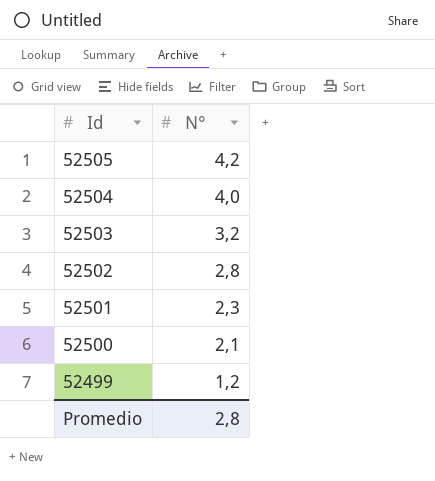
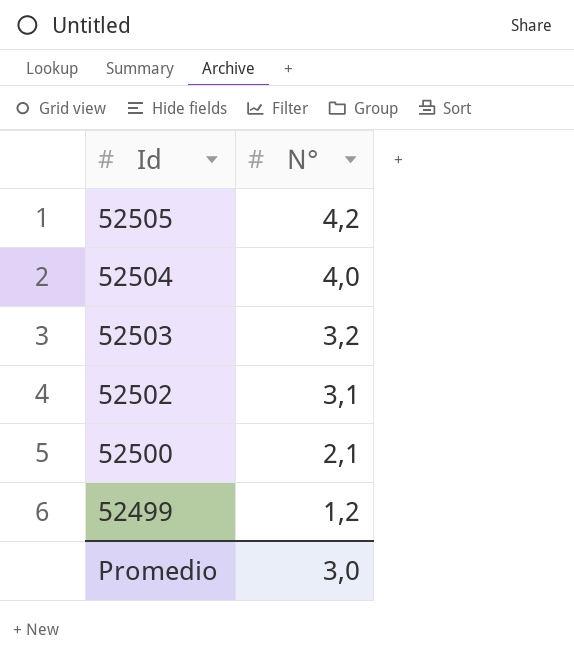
row 52501: 2,3 -> none
52502 | N°: 2,8 -> 3,1
Promedio | N°: 2,8 -> 3,0

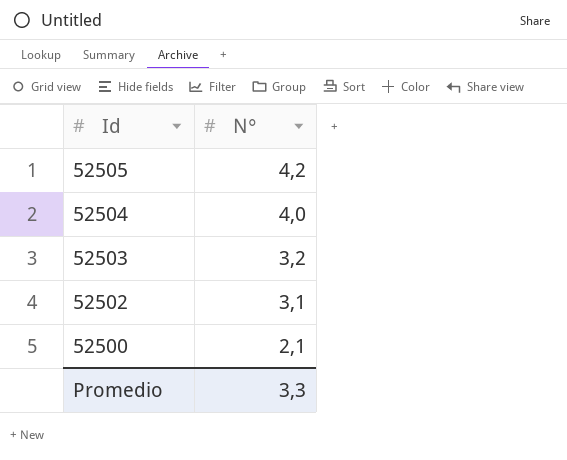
row 52499: 1,2 -> none
Promedio | N°: 3,0 -> 3,3

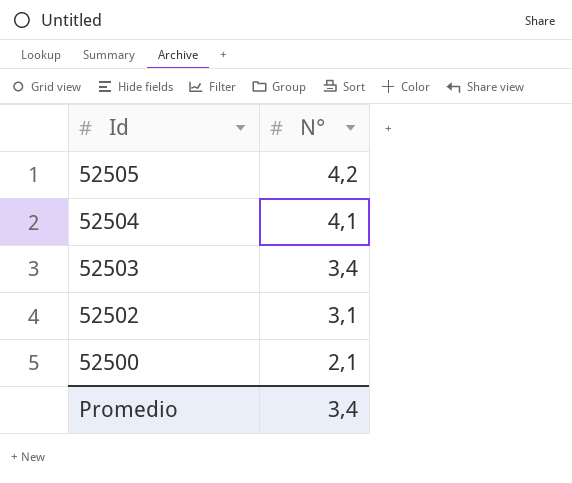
52504 | N°: 4,0 -> 4,1
52503 | N°: 3,2 -> 3,4
Promedio | N°: 3,3 -> 3,4

